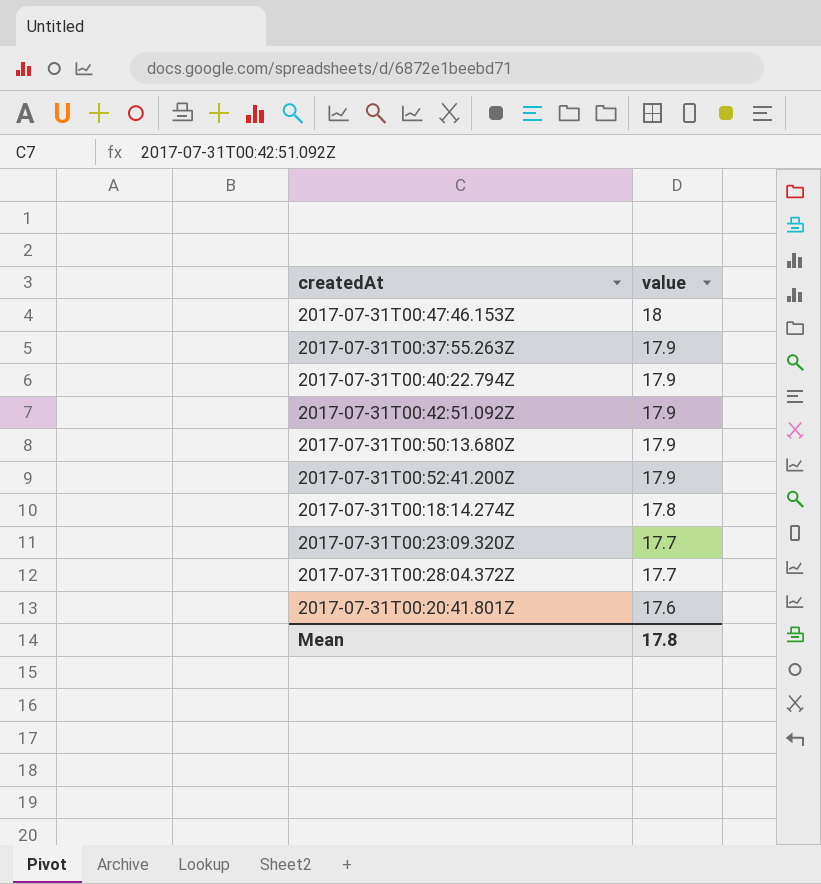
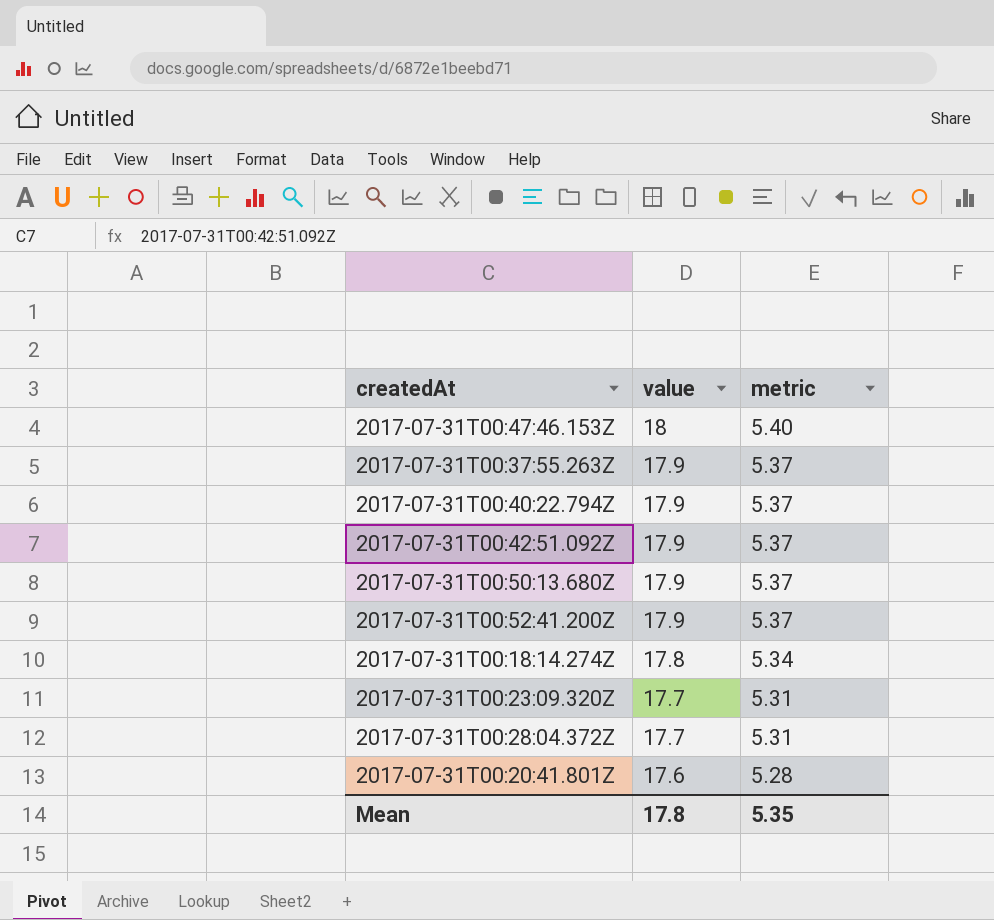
column metric | formula: none -> [value] * 0.3

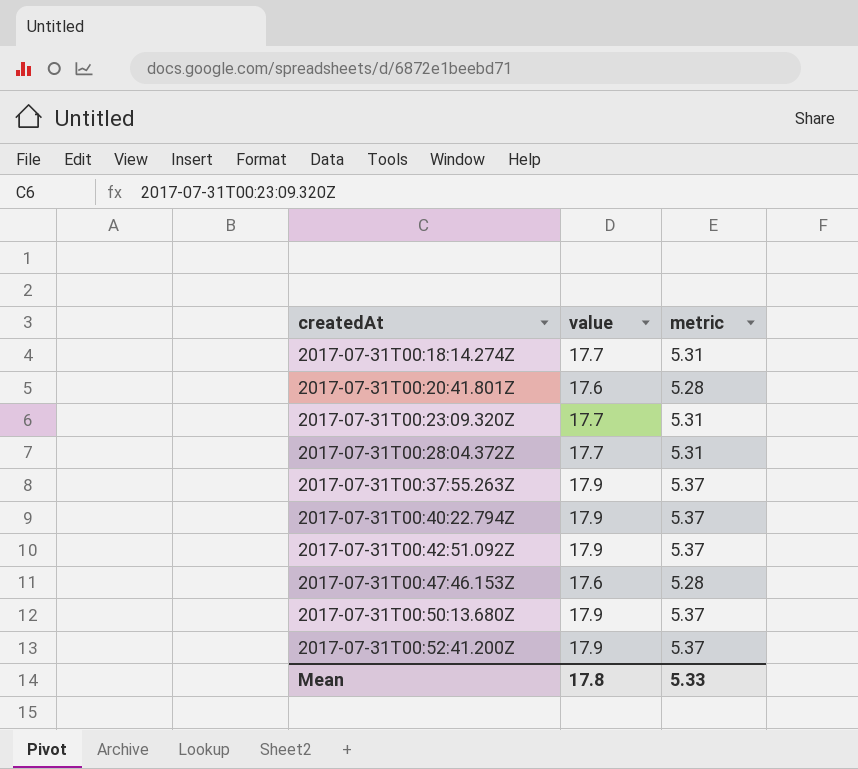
row order: value descending -> createdAt ascending
2017-07-31T00:18:14.274Z | value: 17.8 -> 17.7
2017-07-31T00:18:14.274Z | metric: 5.34 -> 5.31
2017-07-31T00:47:46.153Z | value: 18 -> 17.6
2017-07-31T00:47:46.153Z | metric: 5.40 -> 5.28
Mean | metric: 5.35 -> 5.33

